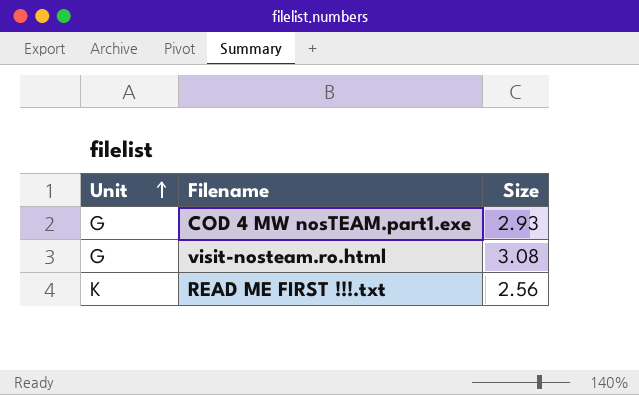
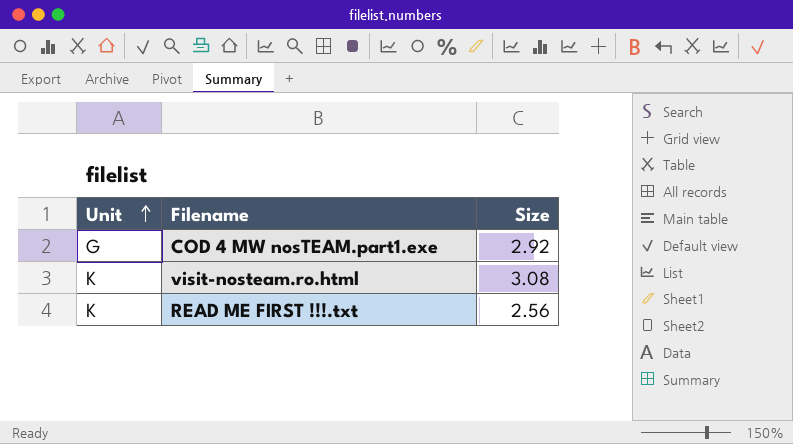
COD 4 MW nosTEAM.part1.exe | Size: 2.93 -> 2.92
visit-nosteam.ro.html | Unit: G -> K

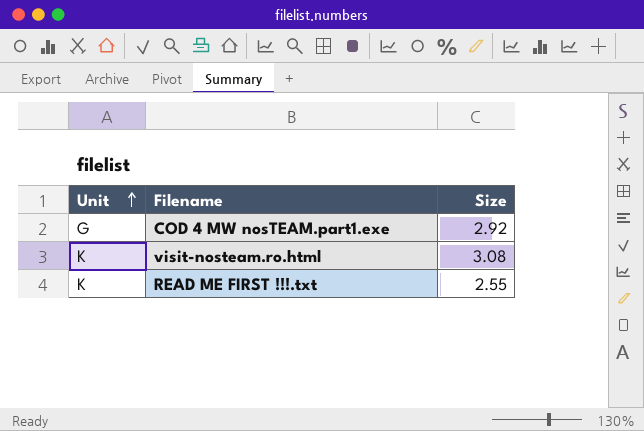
READ ME FIRST !!!.txt | Size: 2.56 -> 2.55

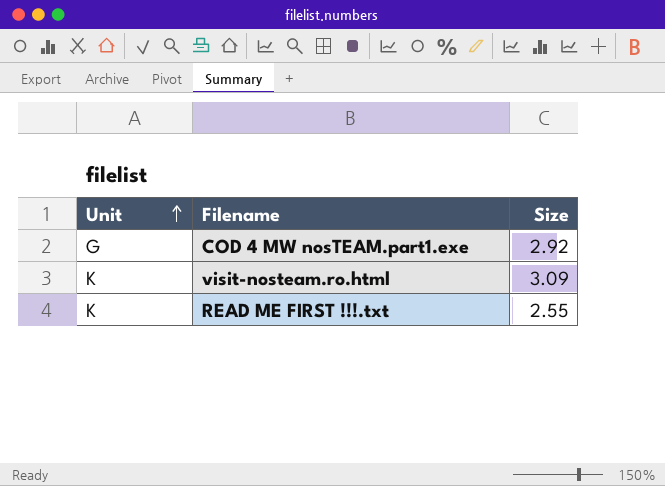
visit-nosteam.ro.html | Size: 3.08 -> 3.09

